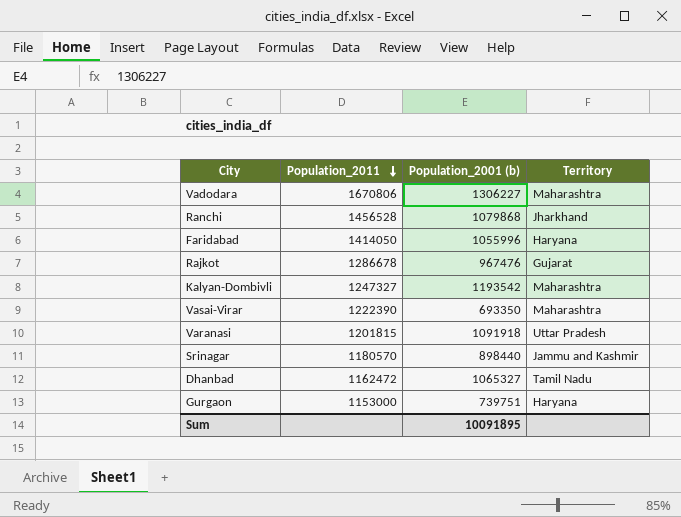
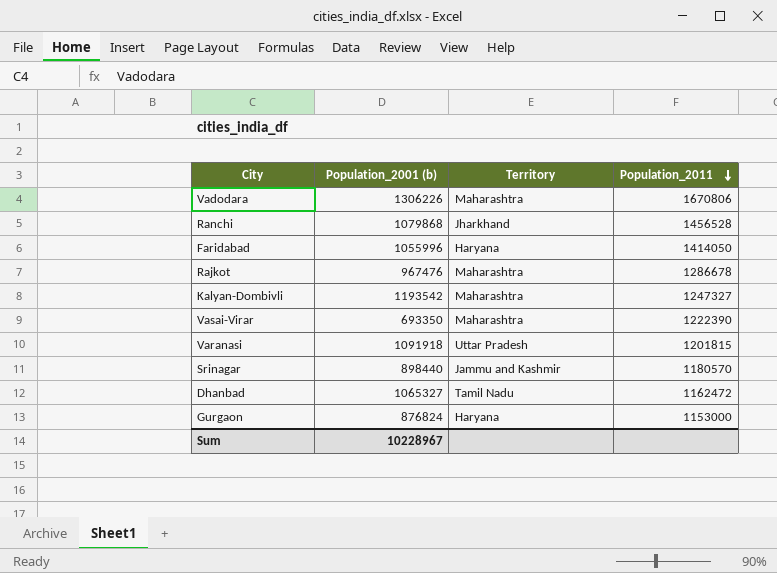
column Population_2011 | position: 2 -> 4
Vadodara | Population_2001 (b): 1306227 -> 1306226
Rajkot | Territory: Gujarat -> Maharashtra
Gurgaon | Population_2001 (b): 739751 -> 876824
Sum | Population_2001 (b): 10091895 -> 10228967

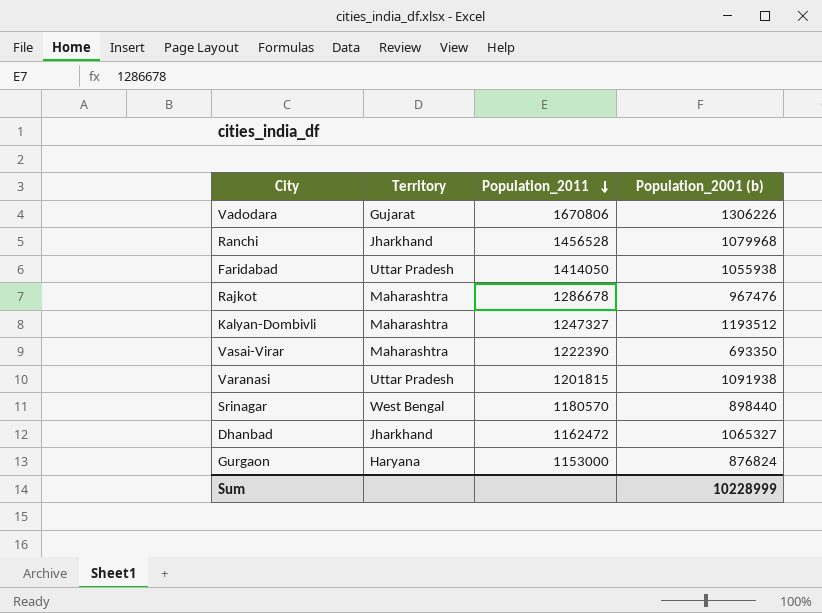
column Population_2001 (b) | position: 2 -> 4
Vadodara | Territory: Maharashtra -> Gujarat
Ranchi | Population_2001 (b): 1079868 -> 1079968
Faridabad | Territory: Haryana -> Uttar Pradesh
Faridabad | Population_2001 (b): 1055996 -> 1055938
Kalyan-Dombivli | Population_2001 (b): 1193542 -> 1193512
Varanasi | Population_2001 (b): 1091918 -> 1091938
Srinagar | Territory: Jammu and Kashmir -> West Bengal
Dhanbad | Territory: Tamil Nadu -> Jharkhand
Sum | Population_2001 (b): 10228967 -> 10228999

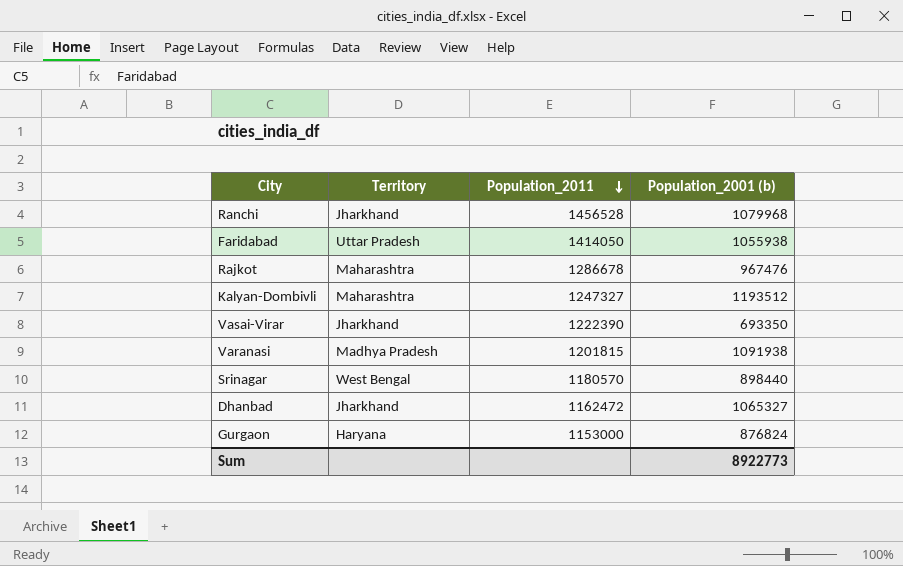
row Vadodara: Gujarat | 1670806 | 1306226 -> none
Vasai-Virar | Territory: Maharashtra -> Jharkhand
Varanasi | Territory: Uttar Pradesh -> Madhya Pradesh
Sum | Population_2001 (b): 10228999 -> 8922773

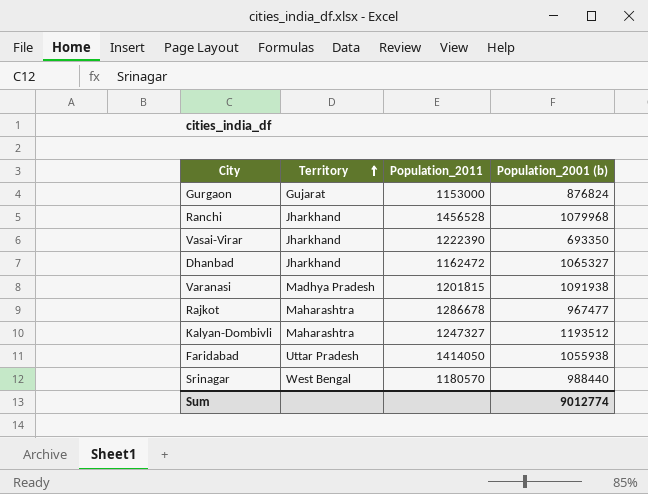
row order: Population_2011 descending -> Territory ascending
Gurgaon | Territory: Haryana -> Gujarat
Rajkot | Population_2001 (b): 967476 -> 967477
Srinagar | Population_2001 (b): 898440 -> 988440
Sum | Population_2001 (b): 8922773 -> 9012774

